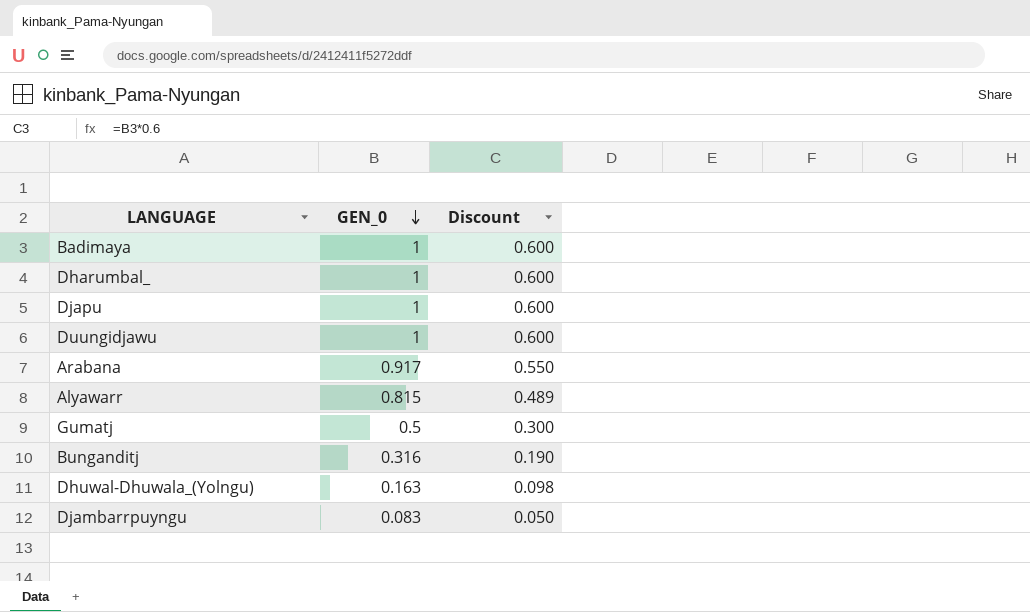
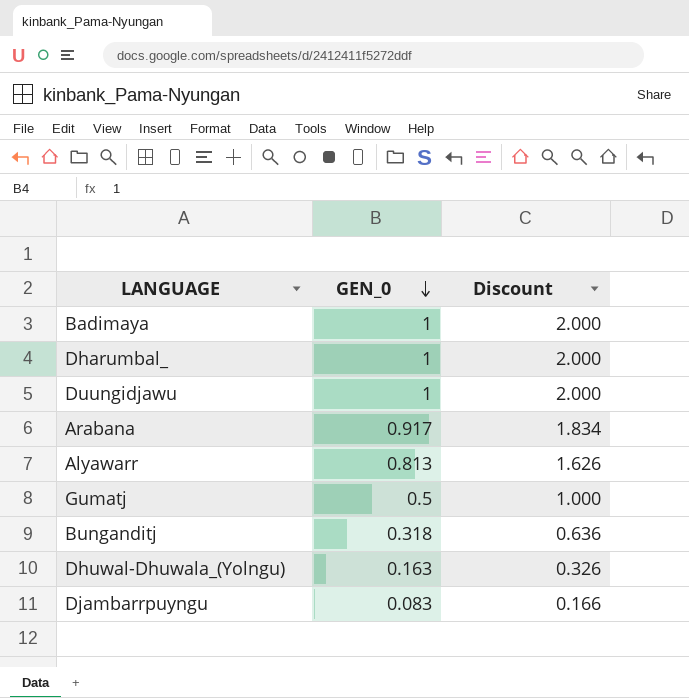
column Discount | formula: [GEN_0] * 0.6 -> [GEN_0] * 2
row Djapu: 1 | 0.600 -> none
Alyawarr | GEN_0: 0.815 -> 0.813
Bunganditj | GEN_0: 0.316 -> 0.318

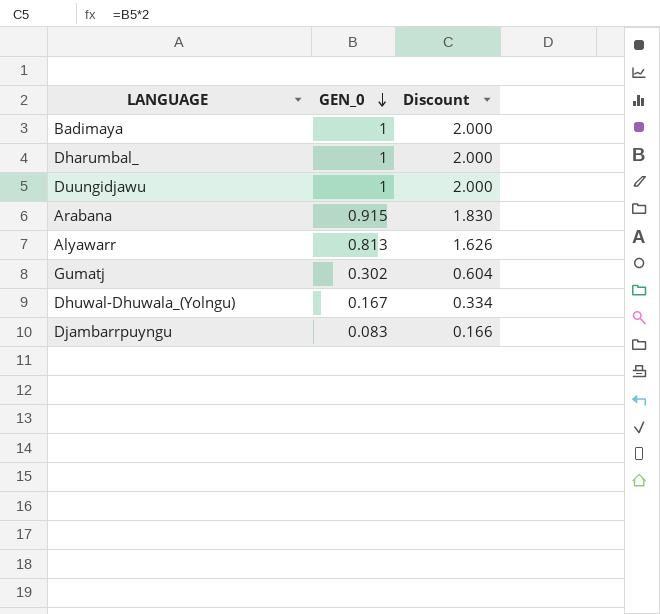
row Bunganditj: 0.318 | 0.636 -> none
Arabana | GEN_0: 0.917 -> 0.915
Arabana | Discount: 1.834 -> 1.830
Gumatj | GEN_0: 0.5 -> 0.302
Gumatj | Discount: 1.000 -> 0.604
Dhuwal-Dhuwala_(Yolngu) | GEN_0: 0.163 -> 0.167
Dhuwal-Dhuwala_(Yolngu) | Discount: 0.326 -> 0.334

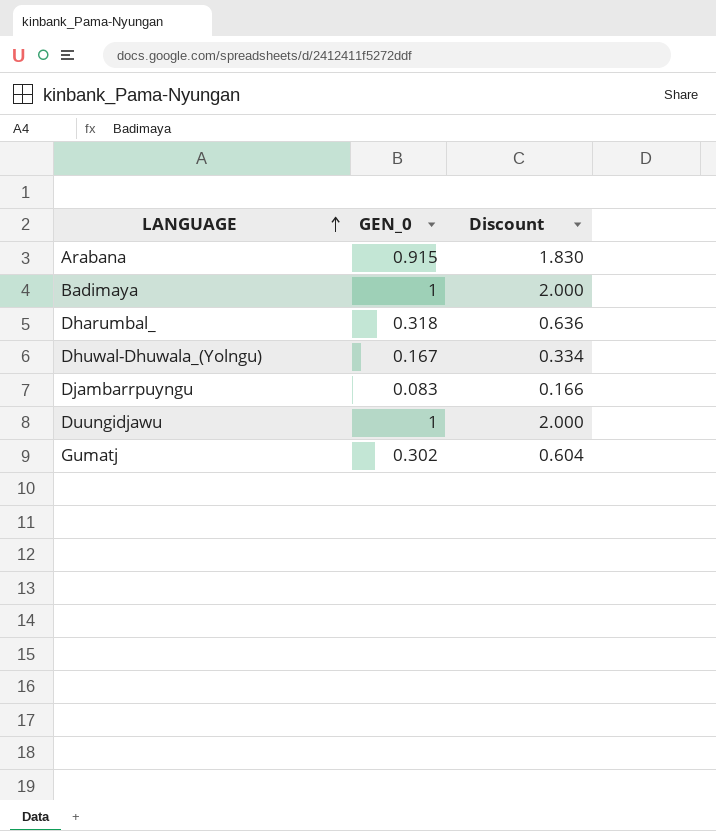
row order: GEN_0 descending -> LANGUAGE ascending
row Alyawarr: 0.813 | 1.626 -> none
Dharumbal_ | GEN_0: 1 -> 0.318
Dharumbal_ | Discount: 2.000 -> 0.636

